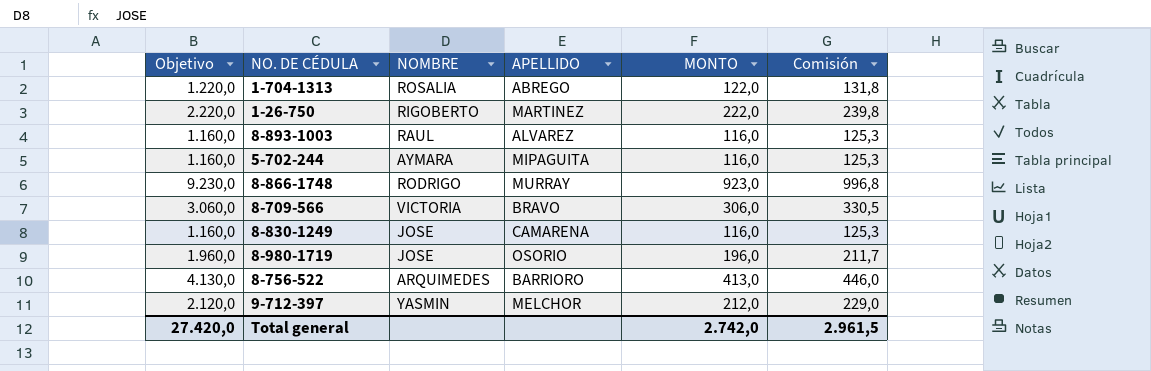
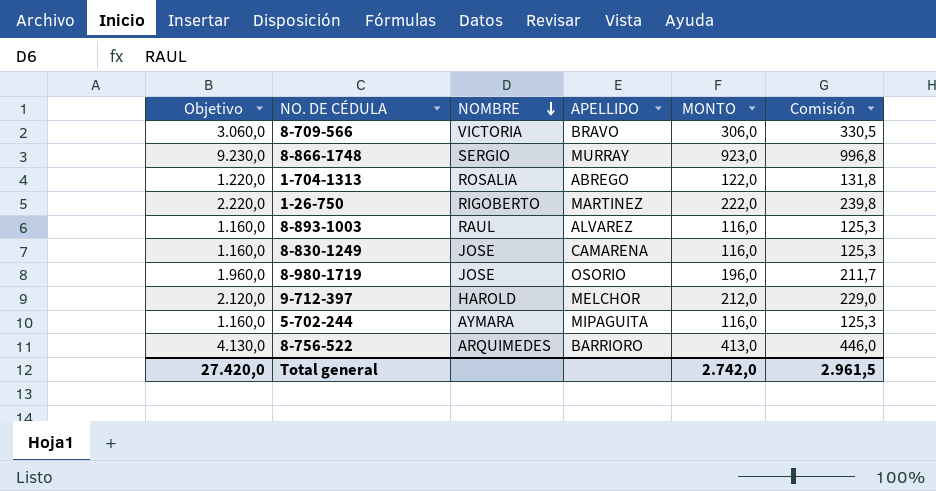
row order: none -> NOMBRE descending
8-866-1748 | NOMBRE: RODRIGO -> SERGIO
9-712-397 | NOMBRE: YASMIN -> HAROLD

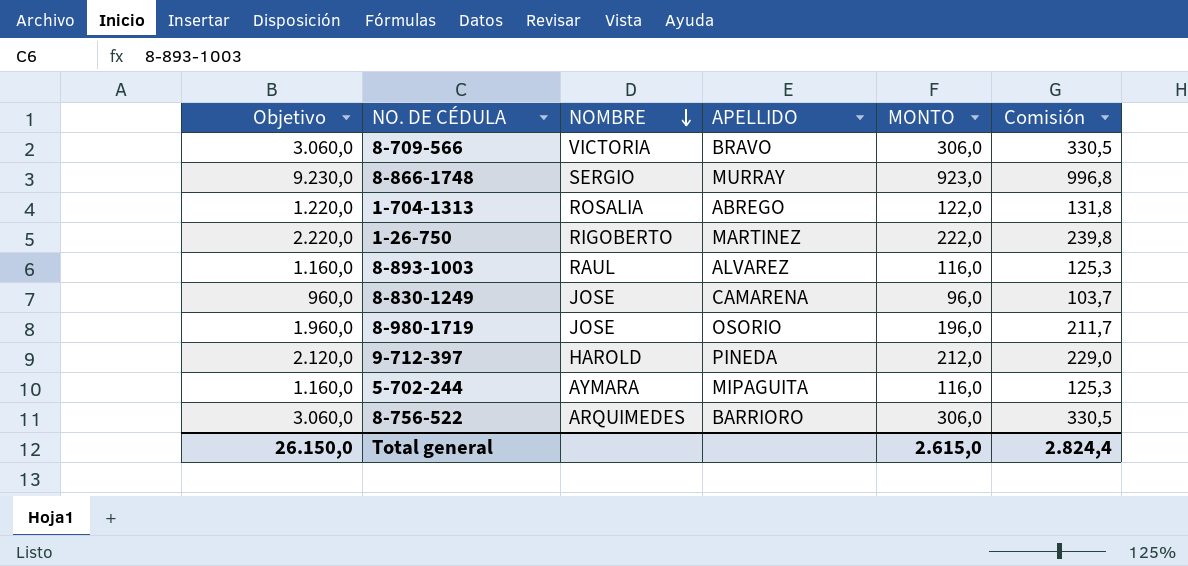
8-830-1249 | Objetivo: 1.160,0 -> 960,0
8-830-1249 | MONTO: 116,0 -> 96,0
8-830-1249 | Comisión: 125,3 -> 103,7
9-712-397 | APELLIDO: MELCHOR -> PINEDA
8-756-522 | Objetivo: 4.130,0 -> 3.060,0
8-756-522 | MONTO: 413,0 -> 306,0
8-756-522 | Comisión: 446,0 -> 330,5
Total general | Objetivo: 27.420,0 -> 26.150,0
Total general | MONTO: 2.742,0 -> 2.615,0
Total general | Comisión: 2.961,5 -> 2.824,4

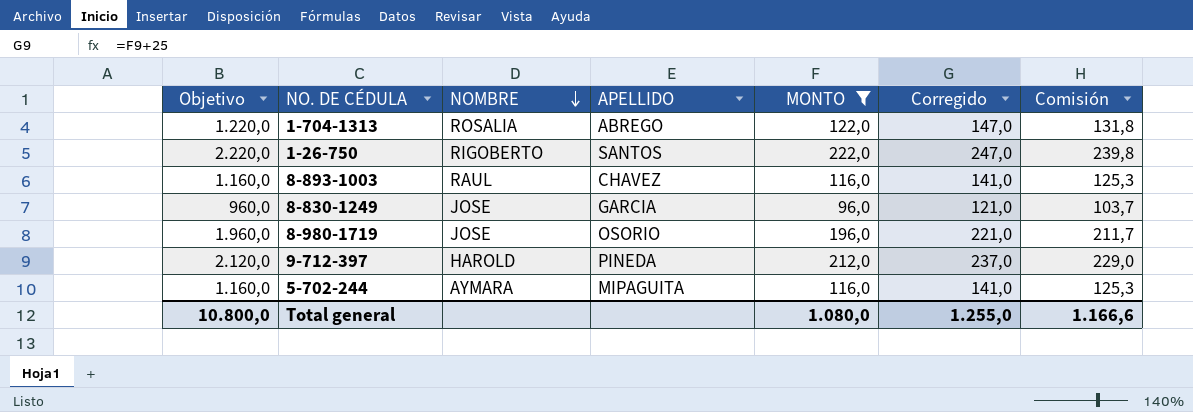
filter: none -> MONTO <= 222,0
column Corregido | formula: none -> [MONTO] + 25
1-26-750 | APELLIDO: MARTINEZ -> SANTOS
8-893-1003 | APELLIDO: ALVAREZ -> CHAVEZ
8-830-1249 | APELLIDO: CAMARENA -> GARCIA
Total general | Objetivo: 26.150,0 -> 10.800,0
Total general | MONTO: 2.615,0 -> 1.080,0
Total general | Comisión: 2.824,4 -> 1.166,6

